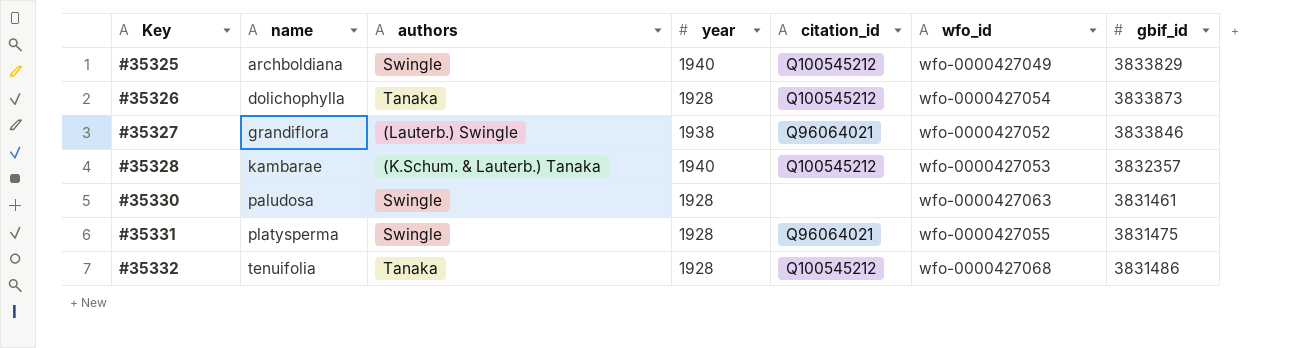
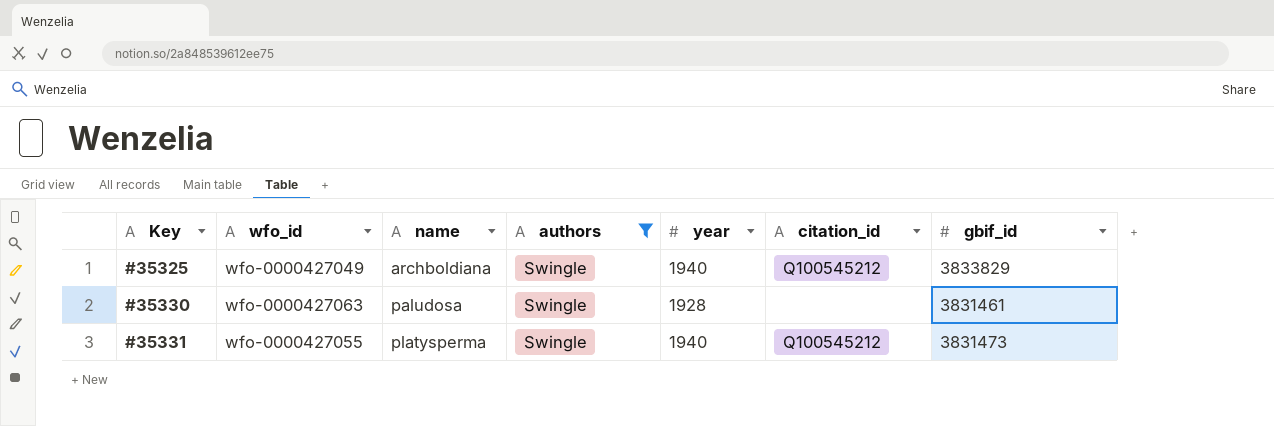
filter: none -> authors = Swingle
column wfo_id | position: 6 -> 2
#35331 | year: 1928 -> 1940
#35331 | citation_id: Q96064021 -> Q100545212
#35331 | gbif_id: 3831475 -> 3831473

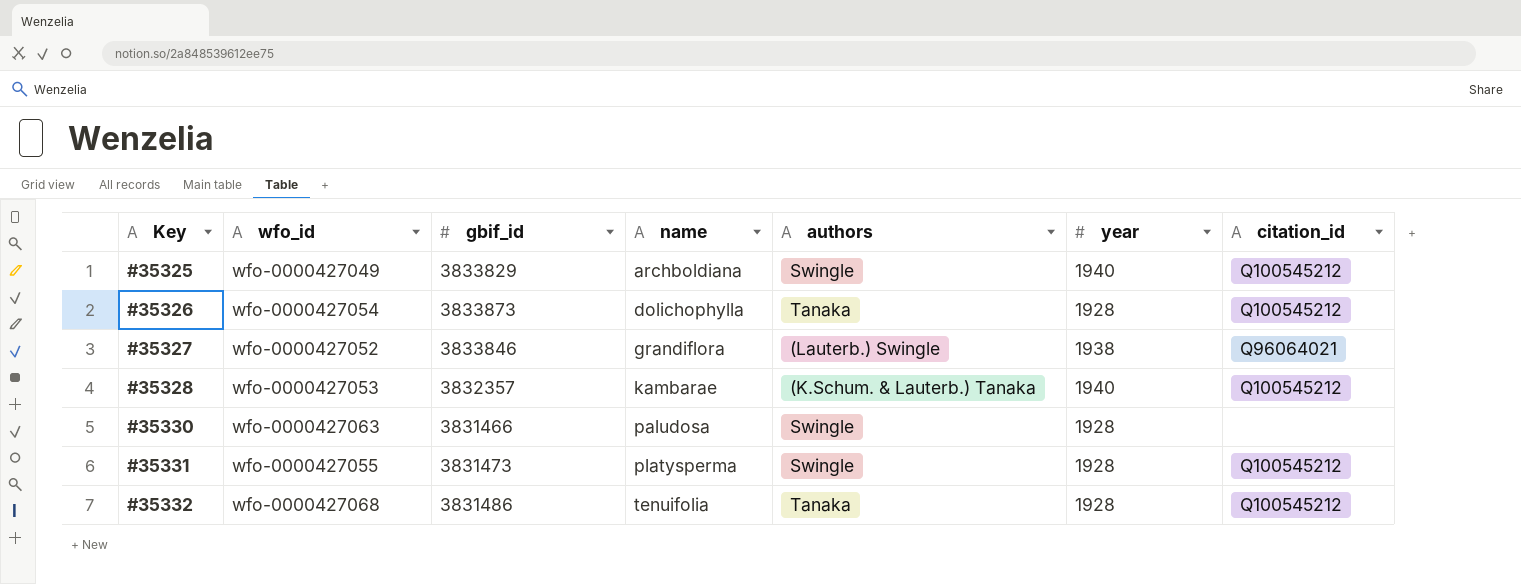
filter: authors = Swingle -> none
column gbif_id | position: 7 -> 3
#35330 | gbif_id: 3831461 -> 3831466
#35331 | year: 1940 -> 1928

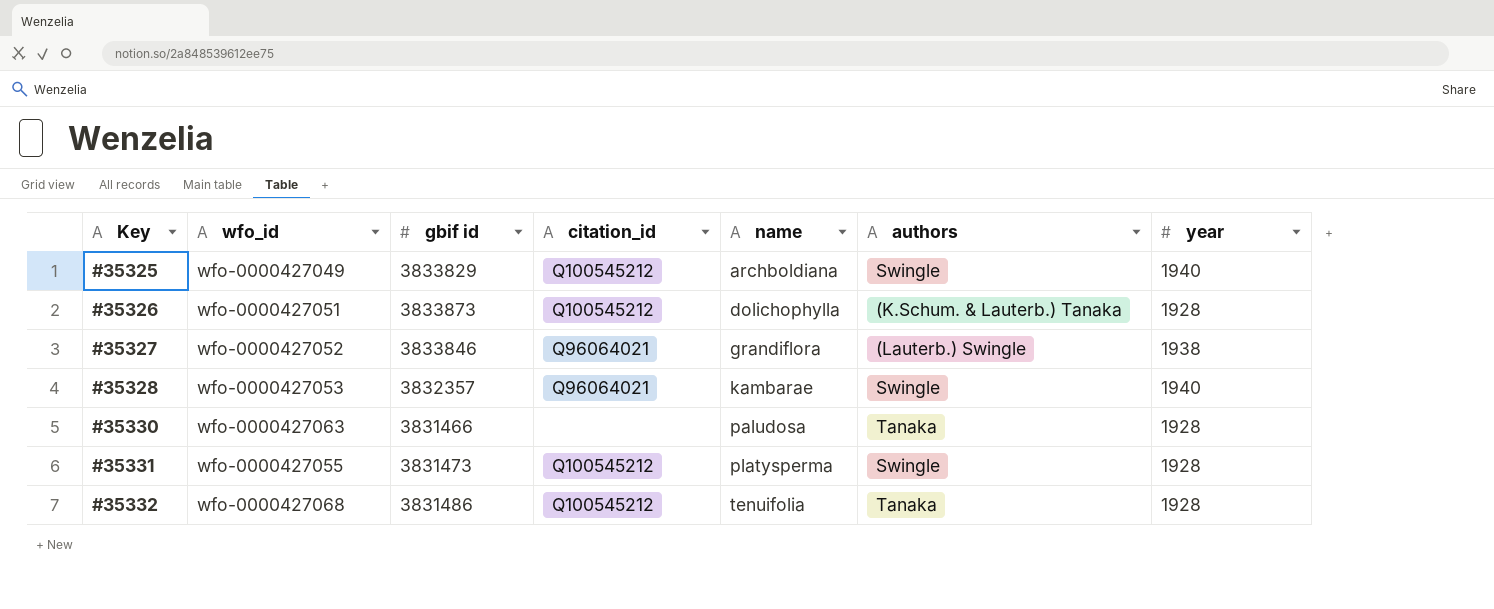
column name: gbif_id -> gbif id
column citation_id | position: 7 -> 4
#35326 | wfo_id: wfo-0000427054 -> wfo-0000427051
#35326 | authors: Tanaka -> (K.Schum. & Lauterb.) Tanaka
#35328 | citation_id: Q100545212 -> Q96064021
#35328 | authors: (K.Schum. & Lauterb.) Tanaka -> Swingle
#35330 | authors: Swingle -> Tanaka

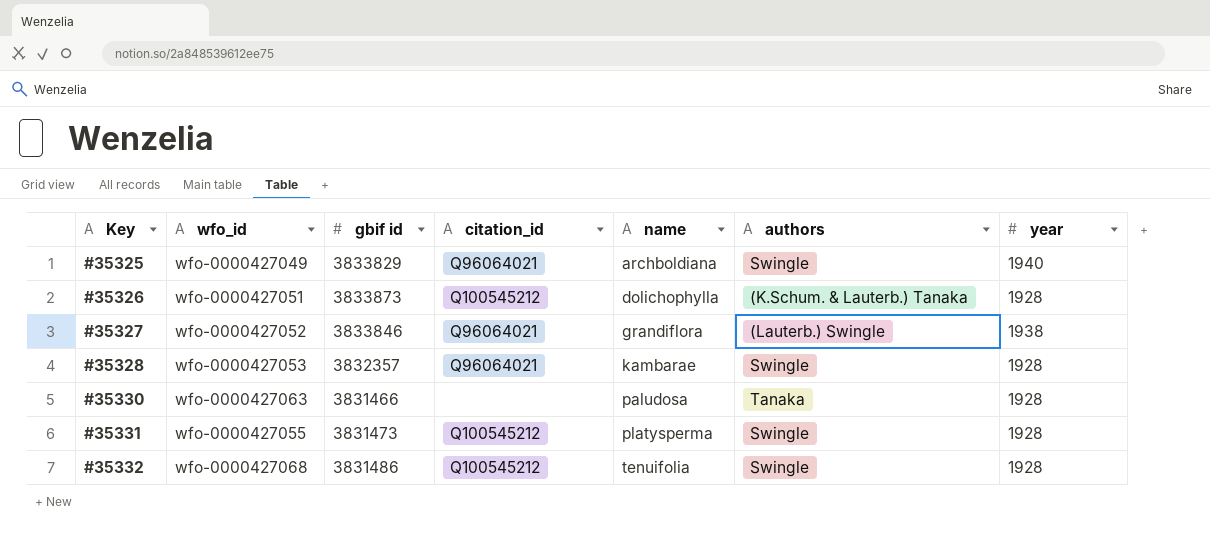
#35325 | citation_id: Q100545212 -> Q96064021
#35328 | year: 1940 -> 1928
#35332 | authors: Tanaka -> Swingle

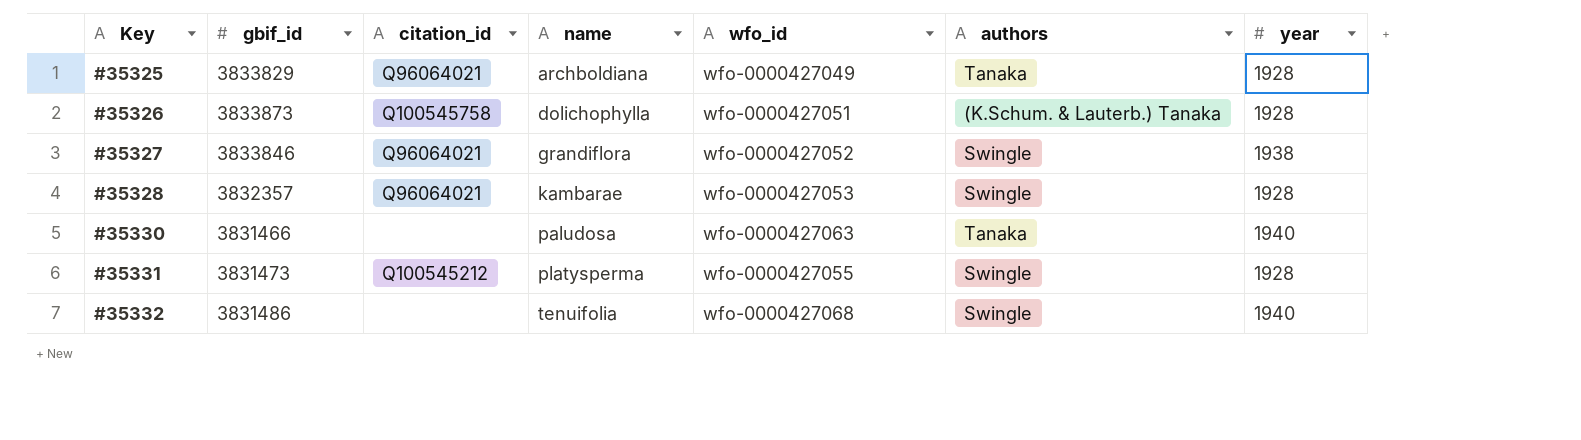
column name: gbif id -> gbif_id
column wfo_id | position: 2 -> 5
#35325 | authors: Swingle -> Tanaka
#35325 | year: 1940 -> 1928
#35326 | citation_id: Q100545212 -> Q100545758
#35327 | authors: (Lauterb.) Swingle -> Swingle
#35330 | year: 1928 -> 1940
#35332 | citation_id: Q100545212 -> none
#35332 | year: 1928 -> 1940

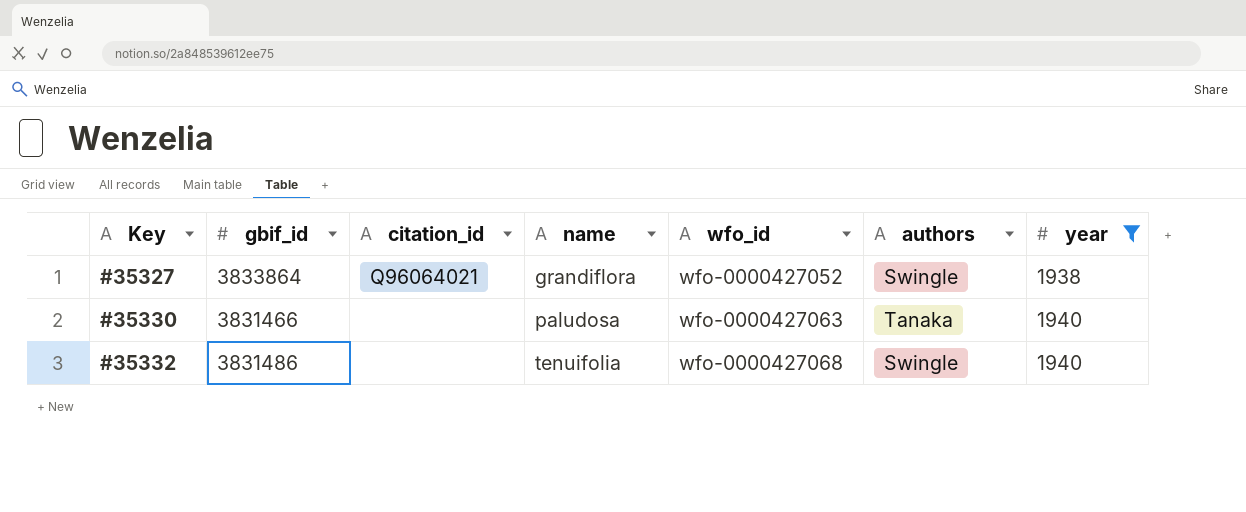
filter: none -> year != 1928
#35327 | gbif_id: 3833846 -> 3833864

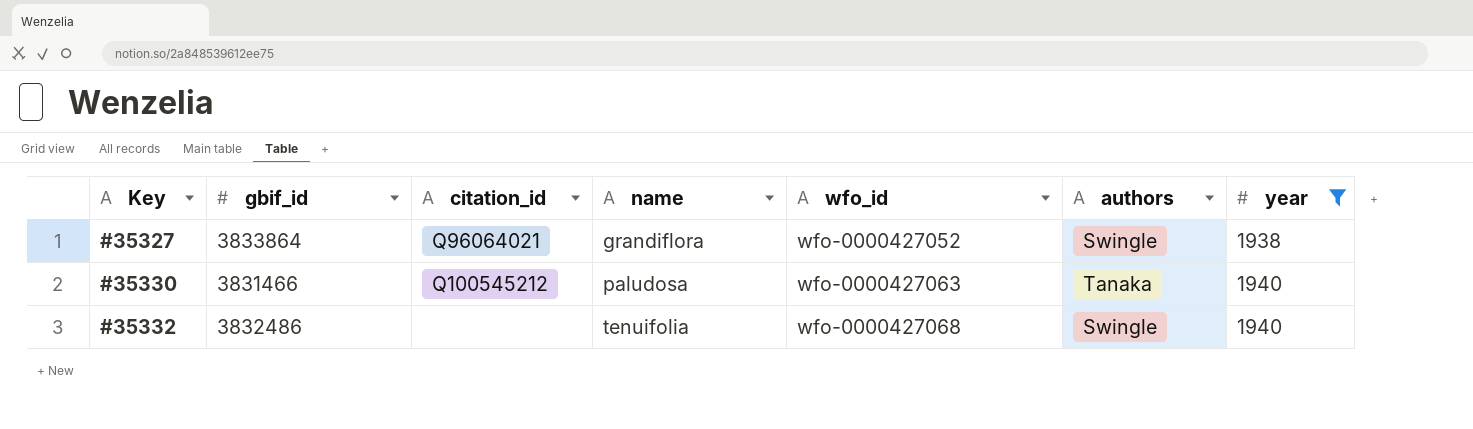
#35330 | citation_id: none -> Q100545212
#35332 | gbif_id: 3831486 -> 3832486

